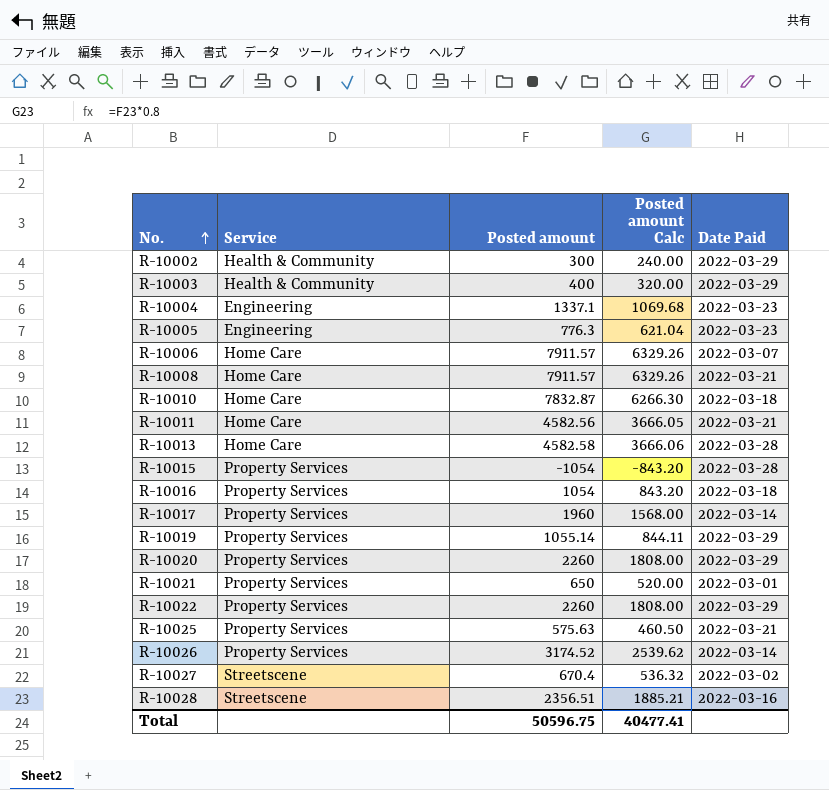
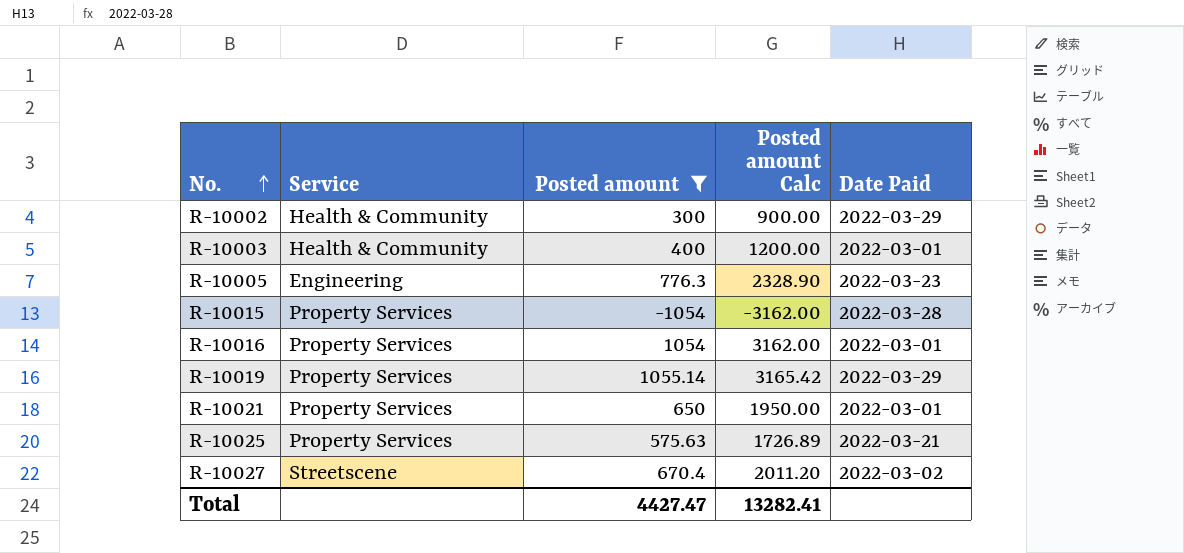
filter: none -> Posted amount <= 1055.14
column Posted amount Calc | formula: [Posted amount] * 0.8 -> [Posted amount] * 3
R-10003 | Date Paid: 2022-03-29 -> 2022-03-01
R-10016 | Date Paid: 2022-03-18 -> 2022-03-01
Total | Posted amount: 50596.75 -> 4427.47
Total | Posted amount Calc: 40477.41 -> 13282.41

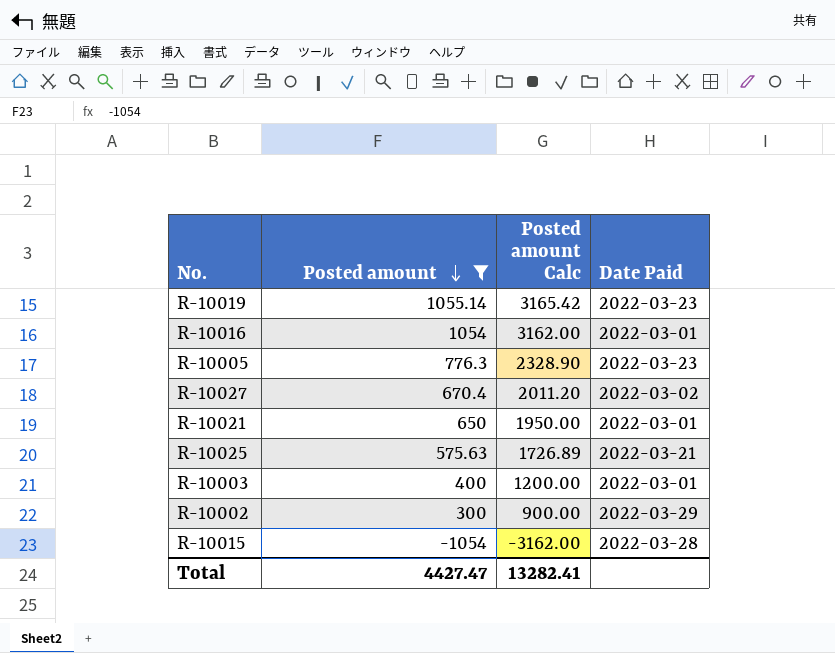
row order: No. ascending -> Posted amount descending
column Service | position: 2 -> none
R-10019 | Date Paid: 2022-03-29 -> 2022-03-23

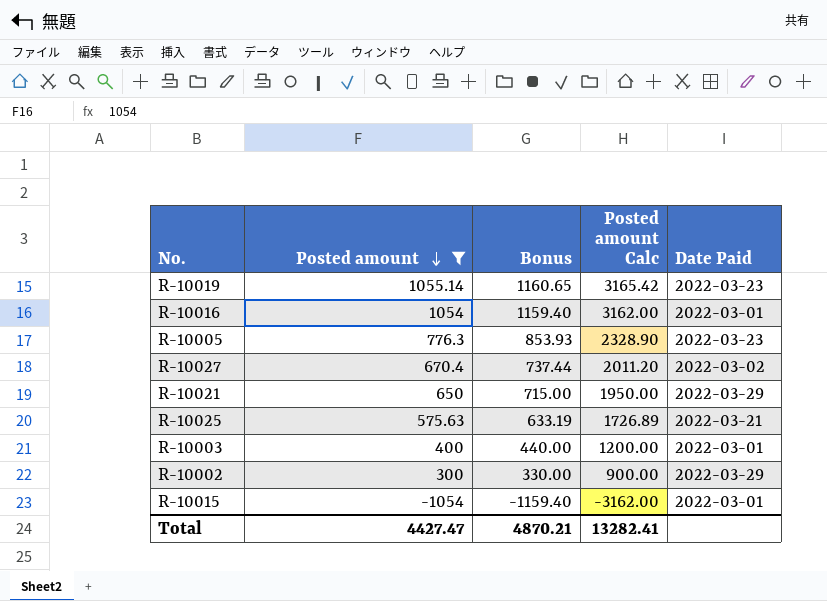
column Bonus | formula: none -> [Posted amount] * 1.1
R-10021 | Date Paid: 2022-03-01 -> 2022-03-29
R-10015 | Date Paid: 2022-03-28 -> 2022-03-01

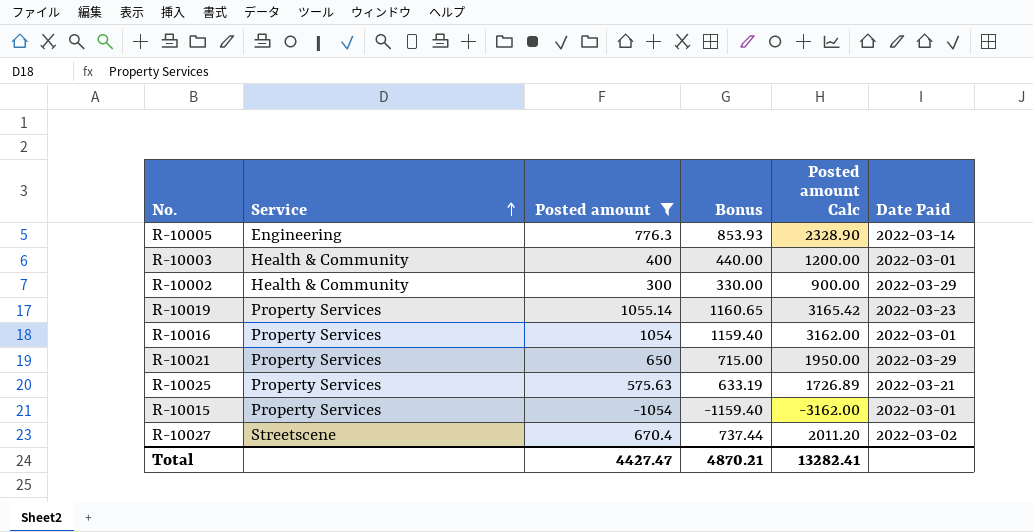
row order: Posted amount descending -> Service ascending
column Service | position: none -> 2
R-10005 | Date Paid: 2022-03-23 -> 2022-03-14

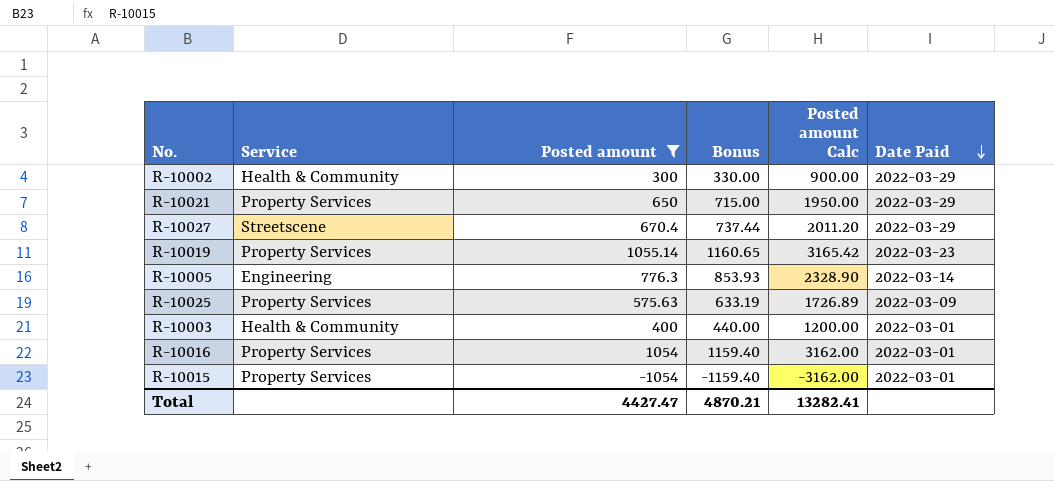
row order: Service ascending -> Date Paid descending
R-10027 | Date Paid: 2022-03-02 -> 2022-03-29
R-10025 | Date Paid: 2022-03-21 -> 2022-03-09

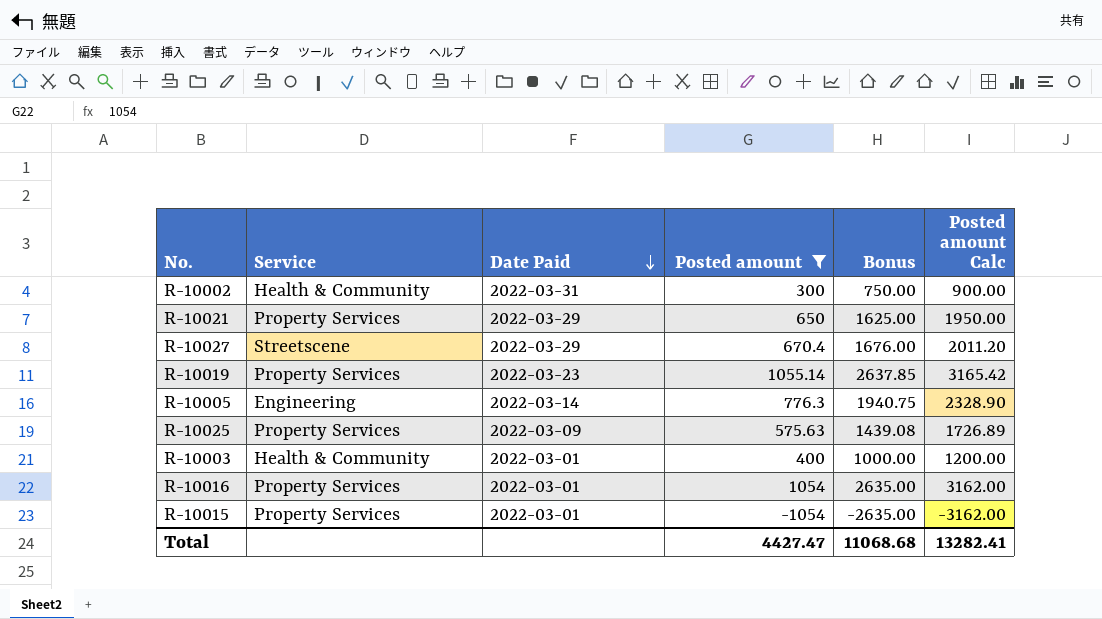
column Date Paid | position: 6 -> 3
column Bonus | formula: [Posted amount] * 1.1 -> [Posted amount] * 2.5
R-10002 | Date Paid: 2022-03-29 -> 2022-03-31
Total | Bonus: 4870.21 -> 11068.68

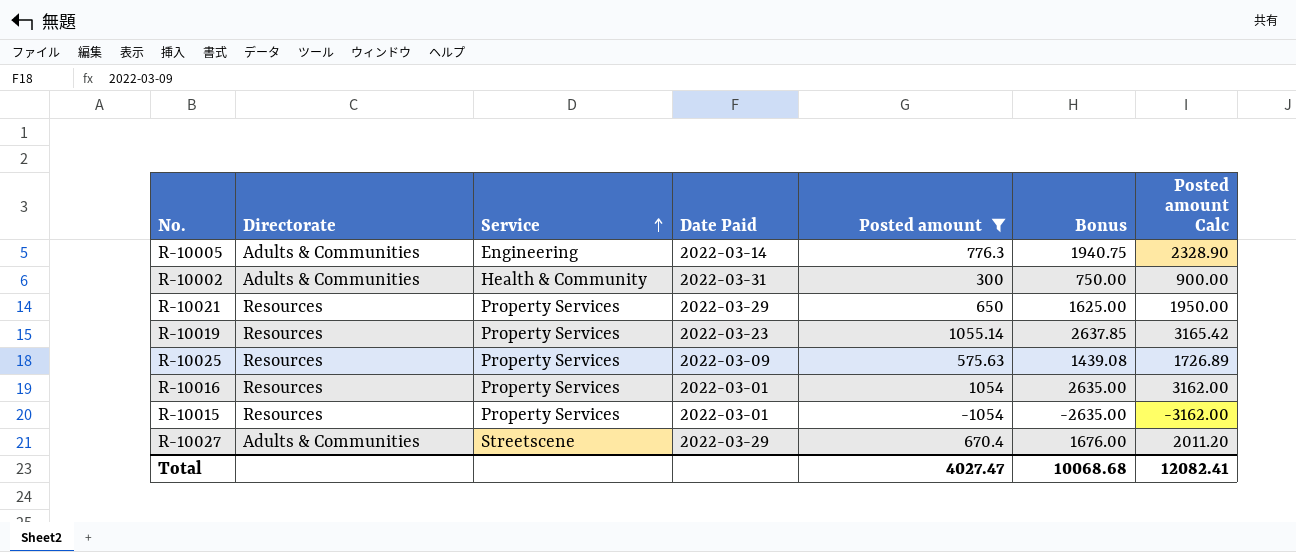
row order: Date Paid descending -> Service ascending
column Directorate | position: none -> 2
row R-10003: Health & Community | 2022-03-01 | 400 | 1000.00 | 1200.00 -> none
Total | Posted amount: 4427.47 -> 4027.47
Total | Bonus: 11068.68 -> 10068.68
Total | Posted amount Calc: 13282.41 -> 12082.41

